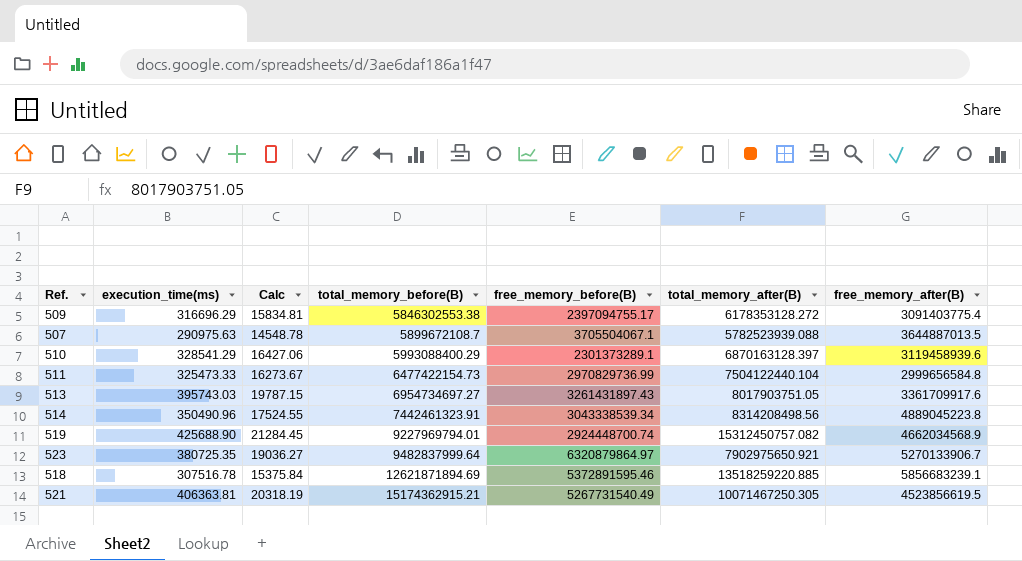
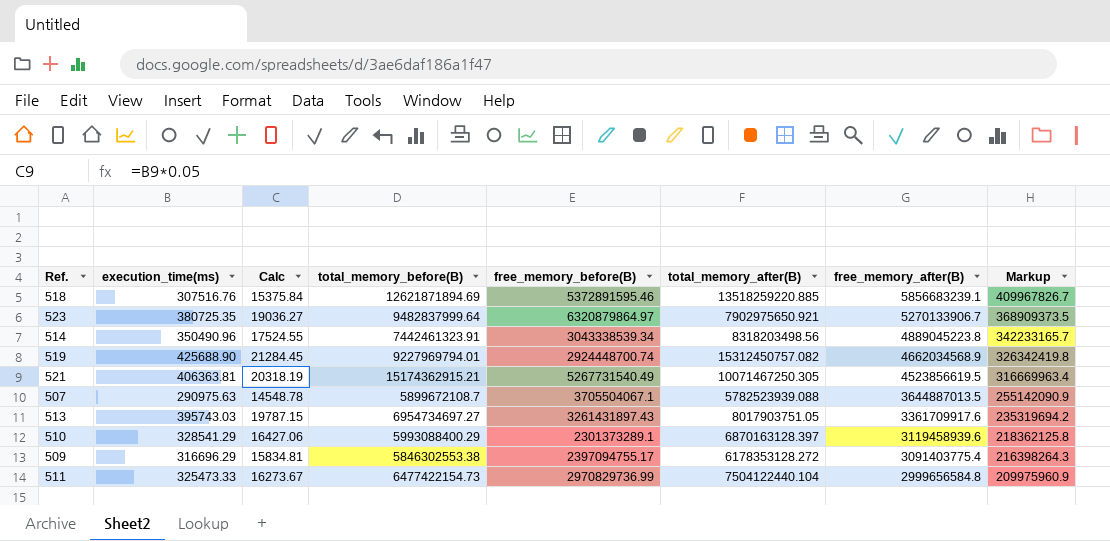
row order: total_memory_before(B) ascending -> free_memory_after(B) descending
column Markup | formula: none -> [free_memory_after(B)] * 0.07
518 | execution_time(ms): 307516.78 -> 307516.76
514 | total_memory_after(B): 8314208498.56 -> 8318203498.56

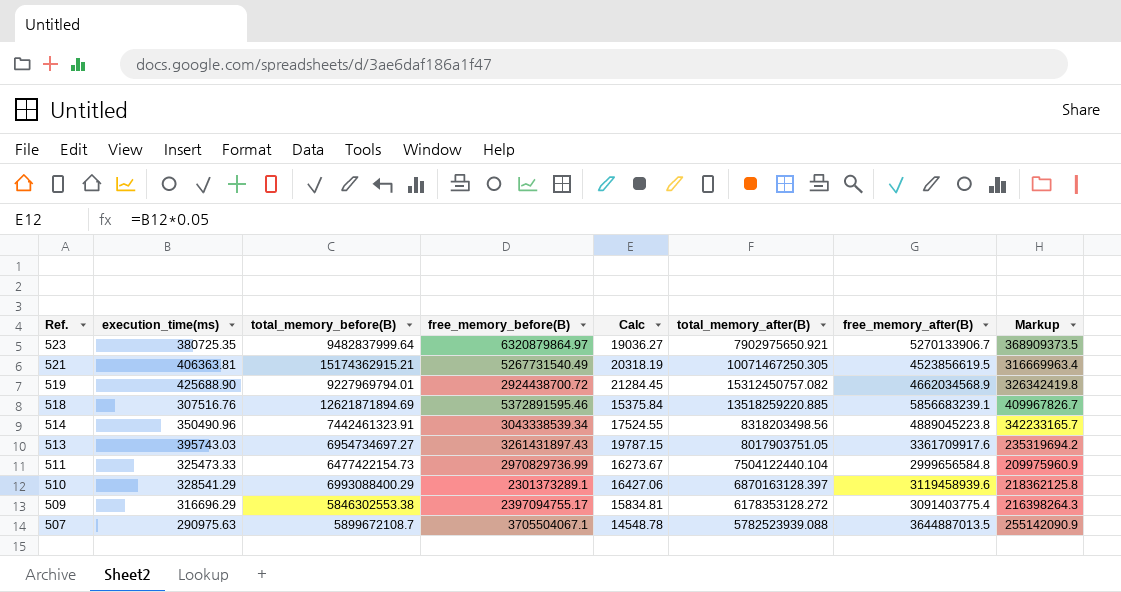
row order: free_memory_after(B) descending -> Ref. descending
column Calc | position: 3 -> 5
519 | free_memory_before(B): 2924448700.74 -> 2924438700.72
510 | total_memory_before(B): 5993088400.29 -> 6993088400.29

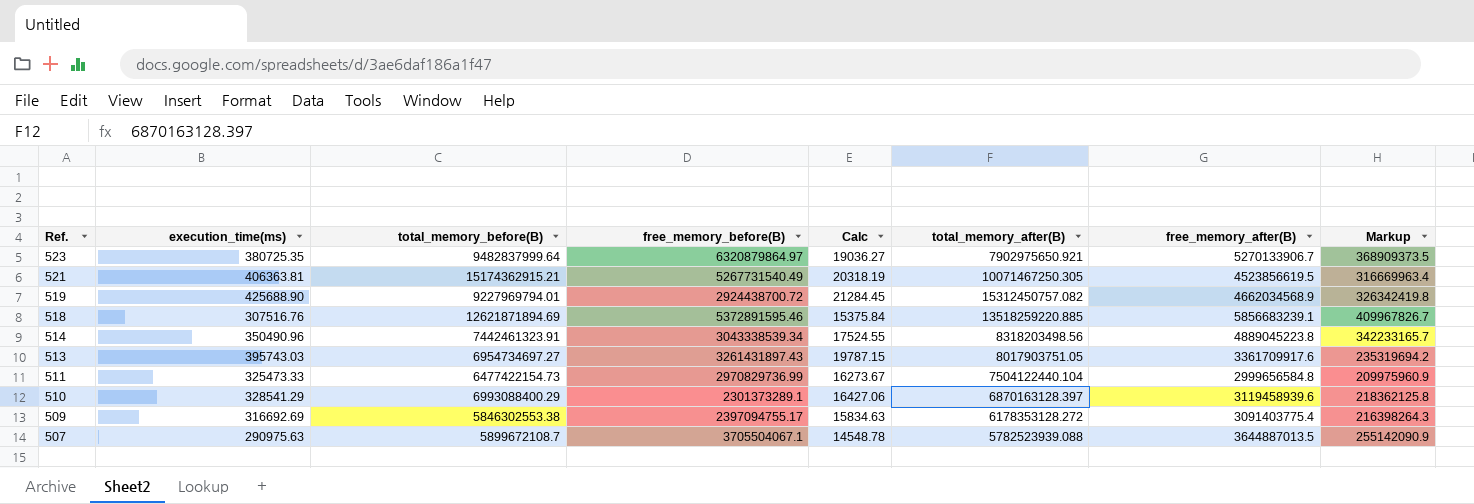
509 | execution_time(ms): 316696.29 -> 316692.69
509 | Calc: 15834.81 -> 15834.63

